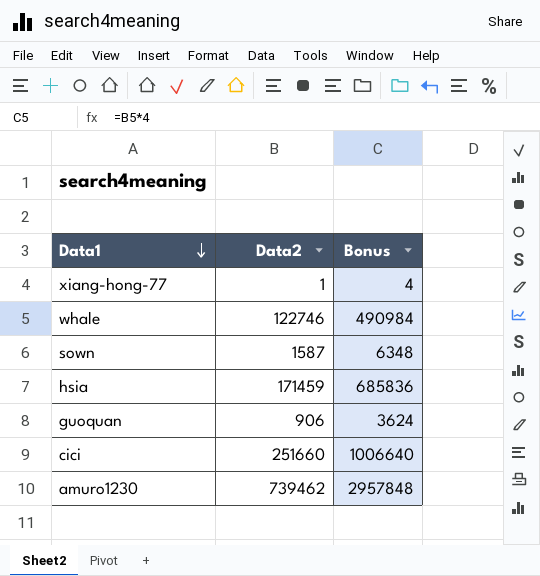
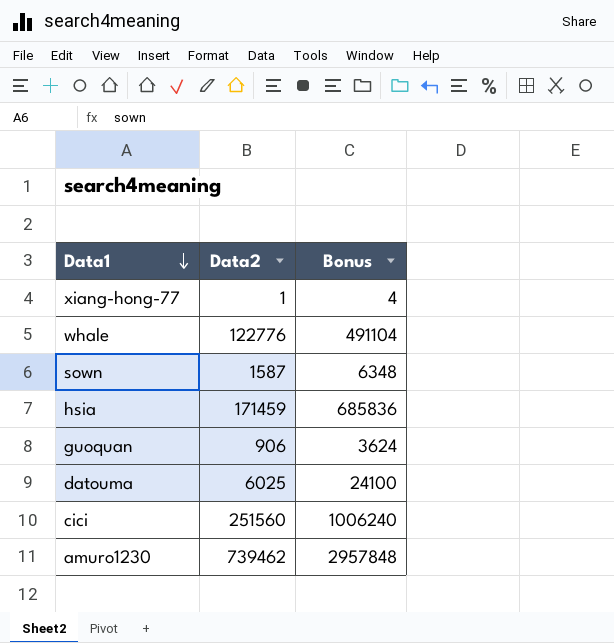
whale | Data2: 122746 -> 122776
whale | Bonus: 490984 -> 491104
row datouma: none -> 6025 | 24100
cici | Data2: 251660 -> 251560
cici | Bonus: 1006640 -> 1006240

